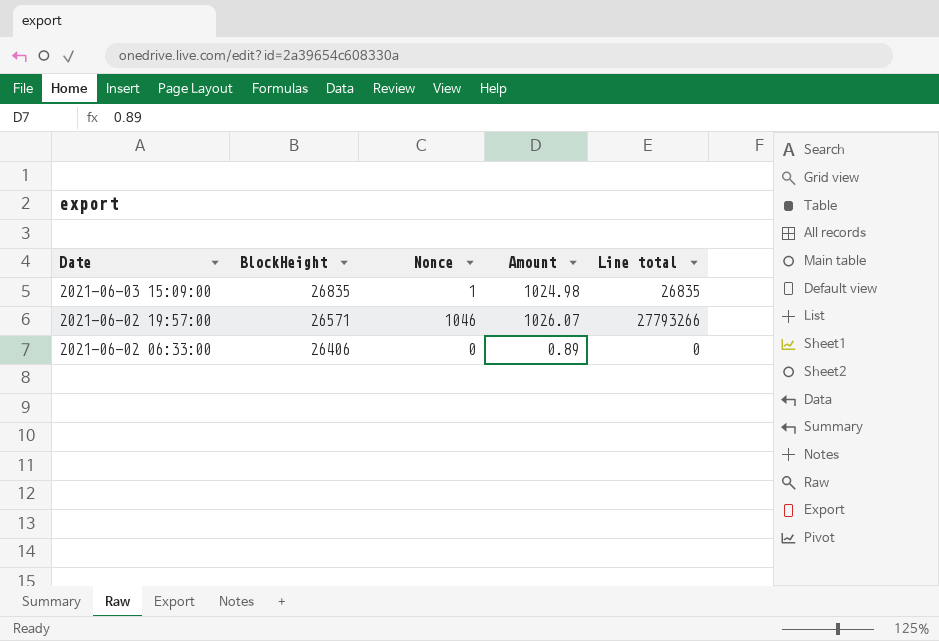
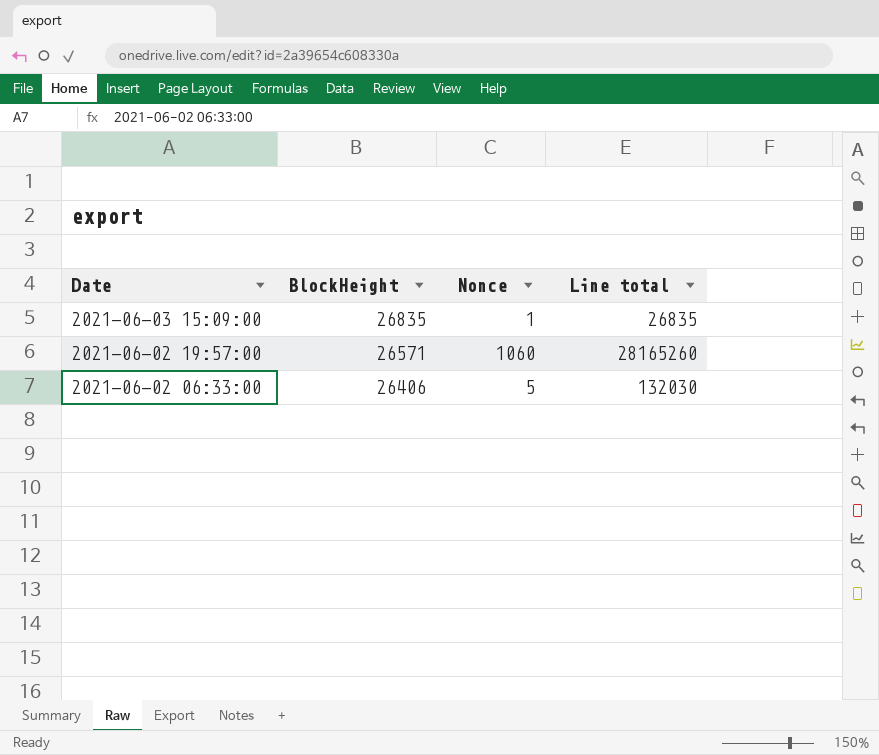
column Amount | position: 4 -> none
2021-06-02 19:57:00 | Nonce: 1046 -> 1060
2021-06-02 19:57:00 | Line total: 27793266 -> 28165260
2021-06-02 06:33:00 | Nonce: 0 -> 5
2021-06-02 06:33:00 | Line total: 0 -> 132030

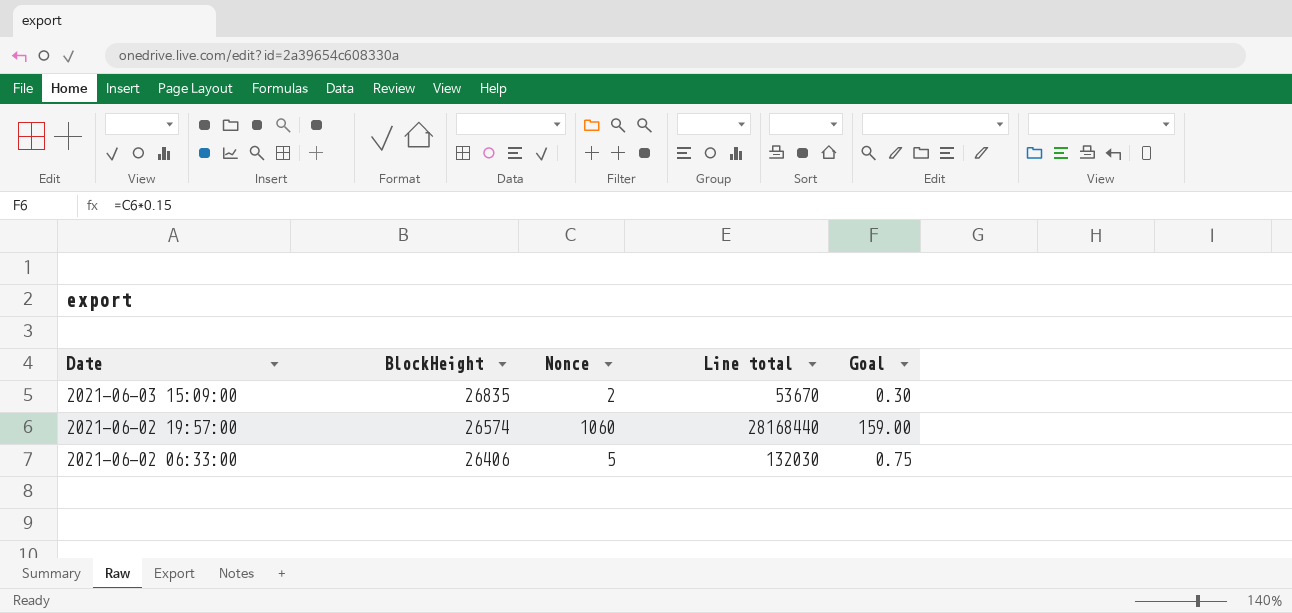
column Goal | formula: none -> [Nonce] * 0.15
2021-06-03 15:09:00 | Nonce: 1 -> 2
2021-06-03 15:09:00 | Line total: 26835 -> 53670
2021-06-02 19:57:00 | BlockHeight: 26571 -> 26574
2021-06-02 19:57:00 | Line total: 28165260 -> 28168440

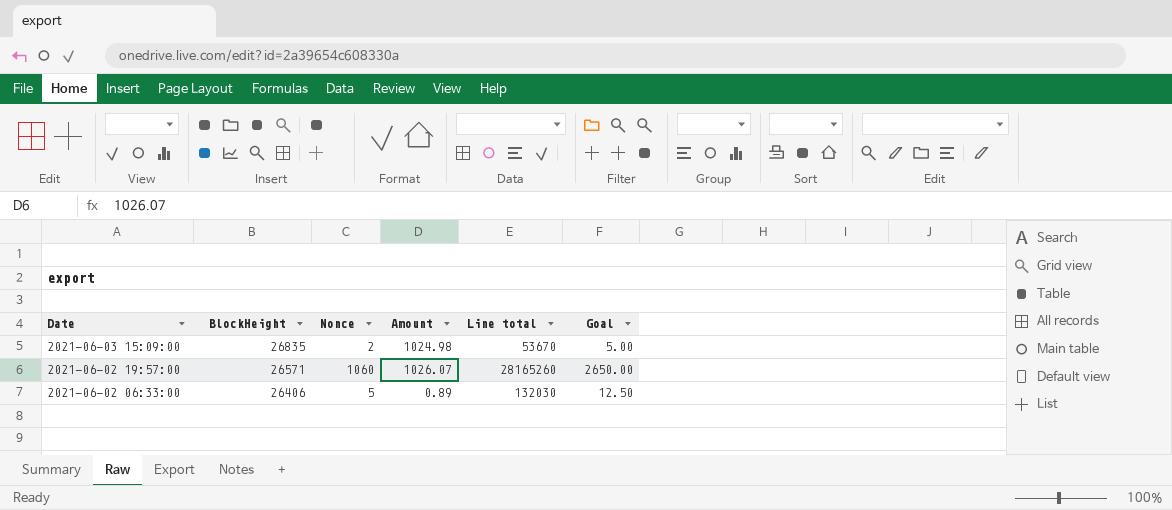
column Amount | position: none -> 4
column Goal | formula: [Nonce] * 0.15 -> [Nonce] * 2.5
2021-06-02 19:57:00 | BlockHeight: 26574 -> 26571
2021-06-02 19:57:00 | Line total: 28168440 -> 28165260

